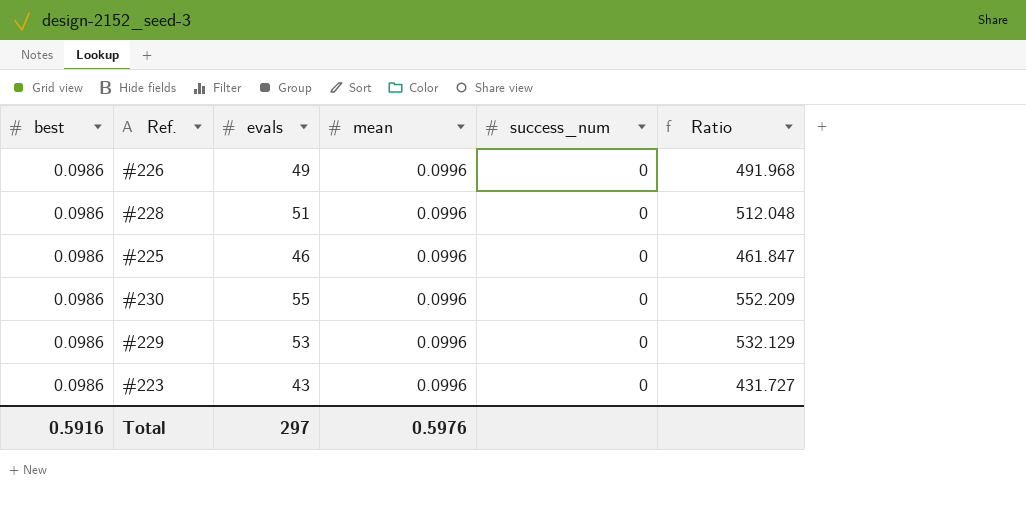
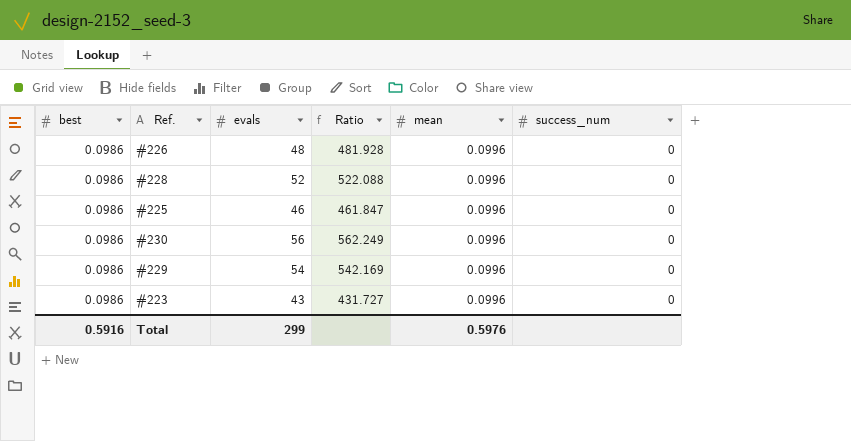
column Ratio | position: 6 -> 4
#226 | evals: 49 -> 48
#226 | Ratio: 491.968 -> 481.928
#228 | evals: 51 -> 52
#228 | Ratio: 512.048 -> 522.088
#230 | evals: 55 -> 56
#230 | Ratio: 552.209 -> 562.249
#229 | evals: 53 -> 54
#229 | Ratio: 532.129 -> 542.169
Total | evals: 297 -> 299

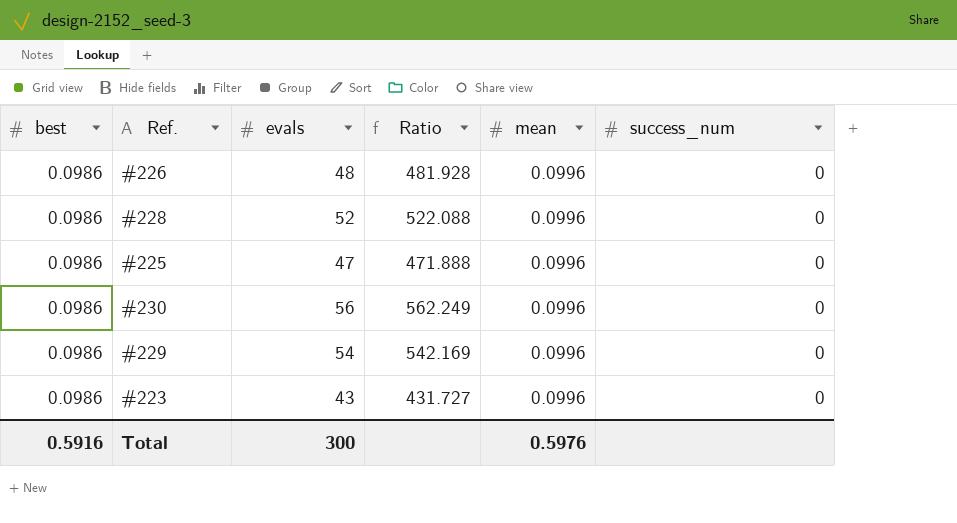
#225 | evals: 46 -> 47
#225 | Ratio: 461.847 -> 471.888
Total | evals: 299 -> 300

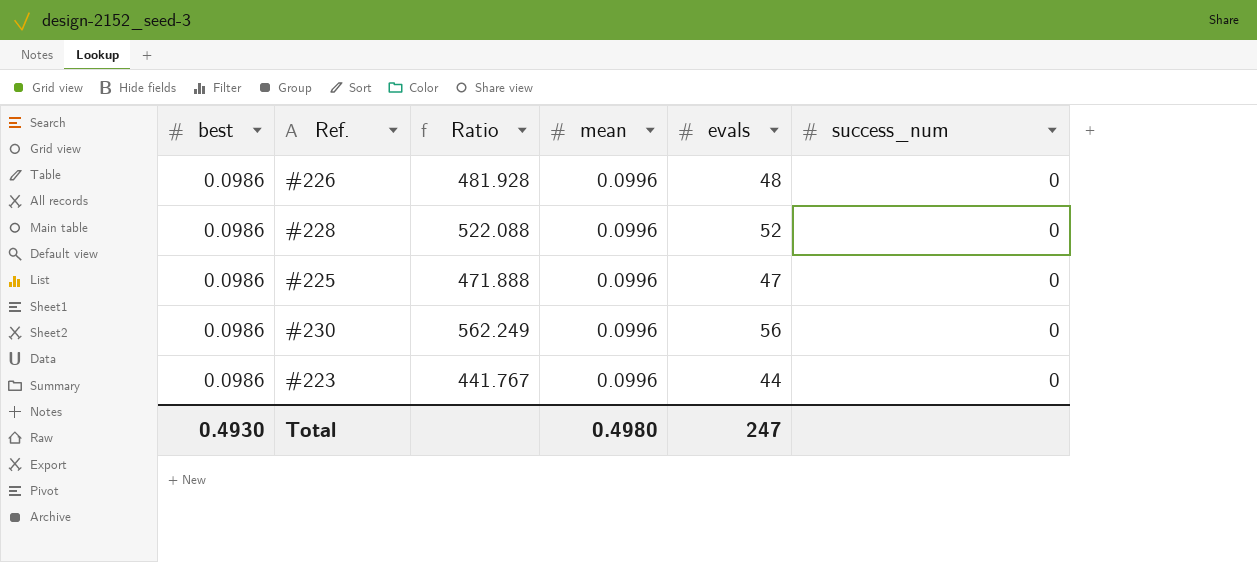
column evals | position: 3 -> 5
row #229: 0.0986 | 54 | 542.169 | 0.0996 | 0 -> none
#223 | Ratio: 431.727 -> 441.767
#223 | evals: 43 -> 44
Total | best: 0.5916 -> 0.4930
Total | mean: 0.5976 -> 0.4980
Total | evals: 300 -> 247

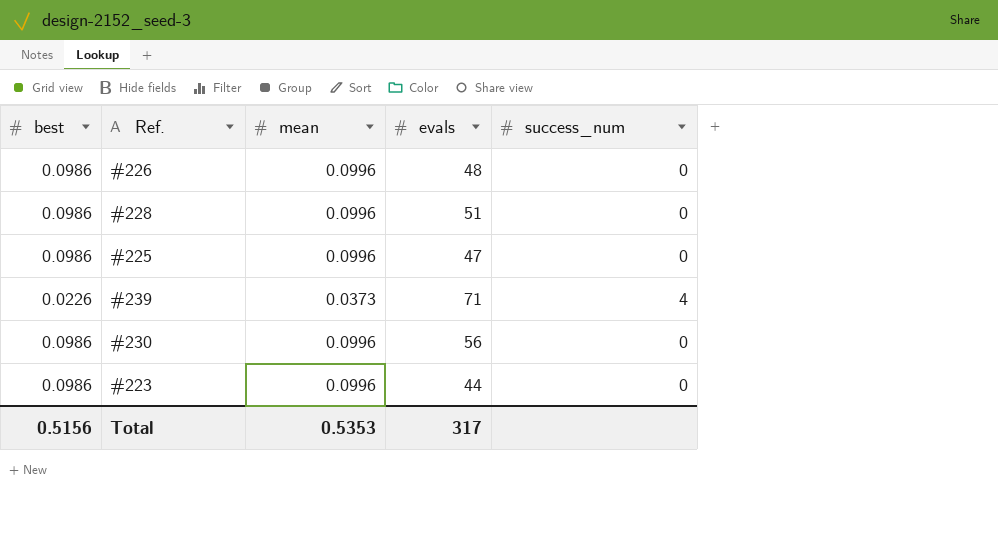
column Ratio | formula: [evals] / [mean] -> none
#228 | evals: 52 -> 51
row #239: none -> 0.0226 | 0.0373 | 71 | 4
Total | best: 0.4930 -> 0.5156
Total | mean: 0.4980 -> 0.5353
Total | evals: 247 -> 317

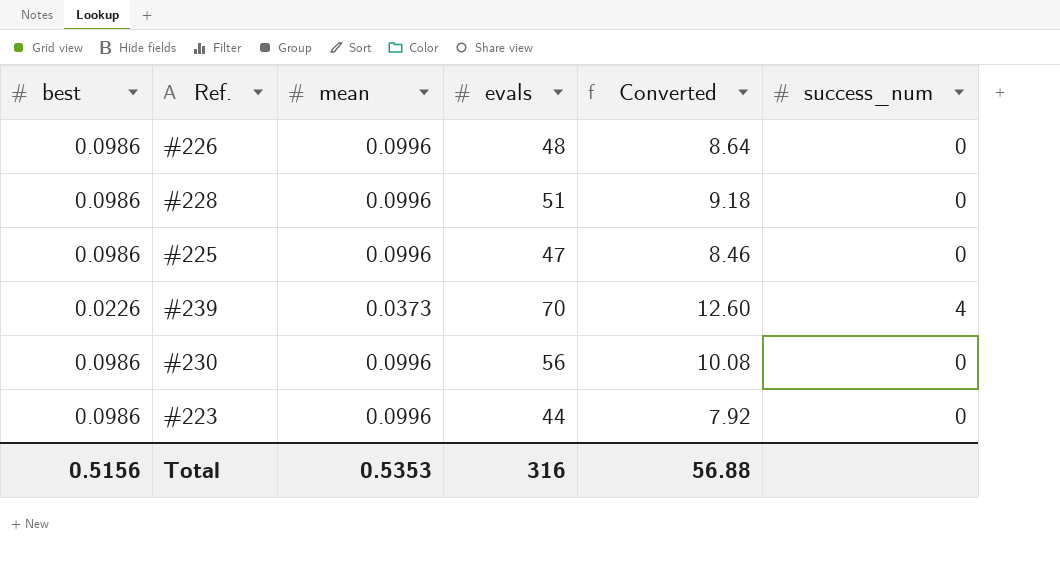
column Converted | formula: none -> [evals] * 0.18
#239 | evals: 71 -> 70
Total | evals: 317 -> 316

